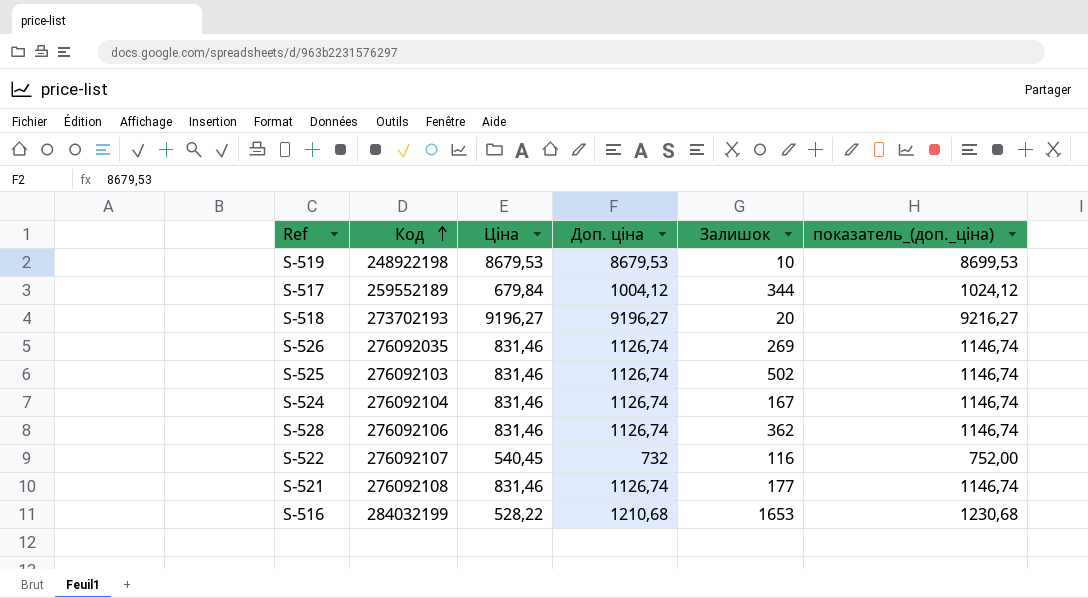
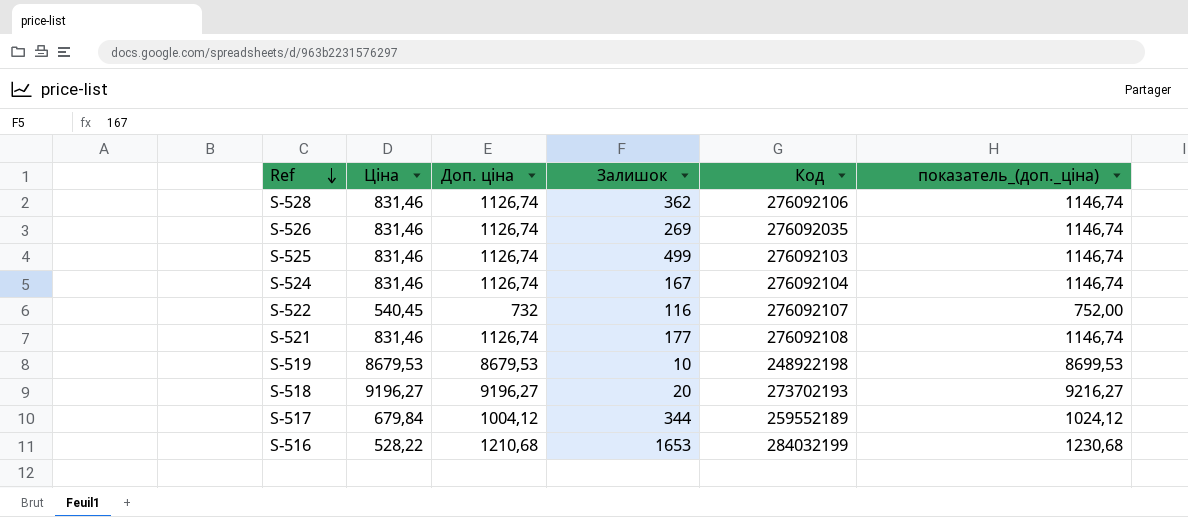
row order: Код ascending -> Ref descending
column Код | position: 2 -> 5
S-525 | Залишок: 502 -> 499

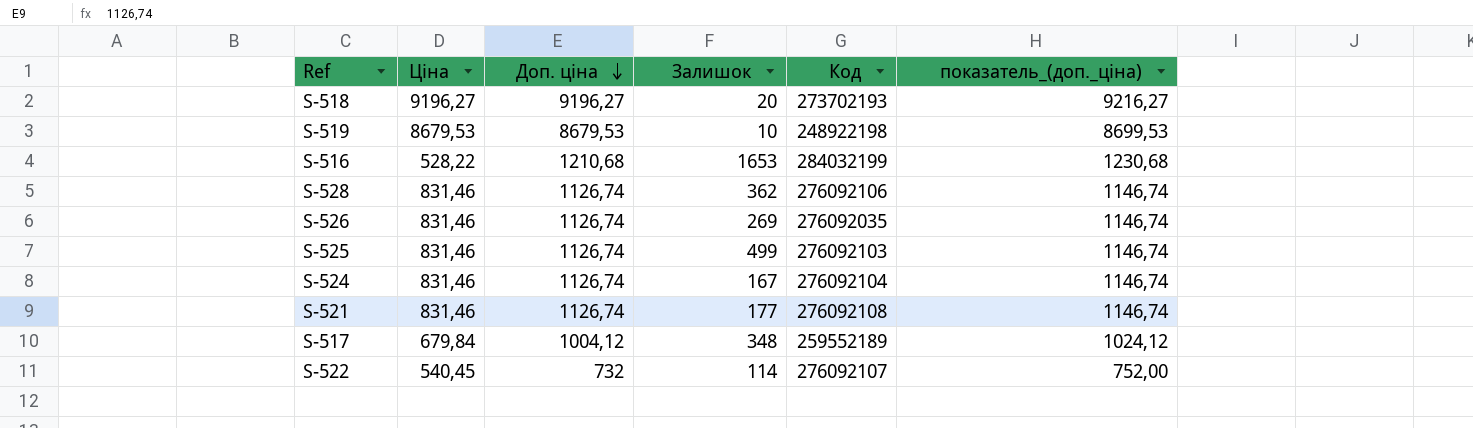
row order: Ref descending -> Доп. ціна descending
S-517 | Залишок: 344 -> 348
S-522 | Залишок: 116 -> 114

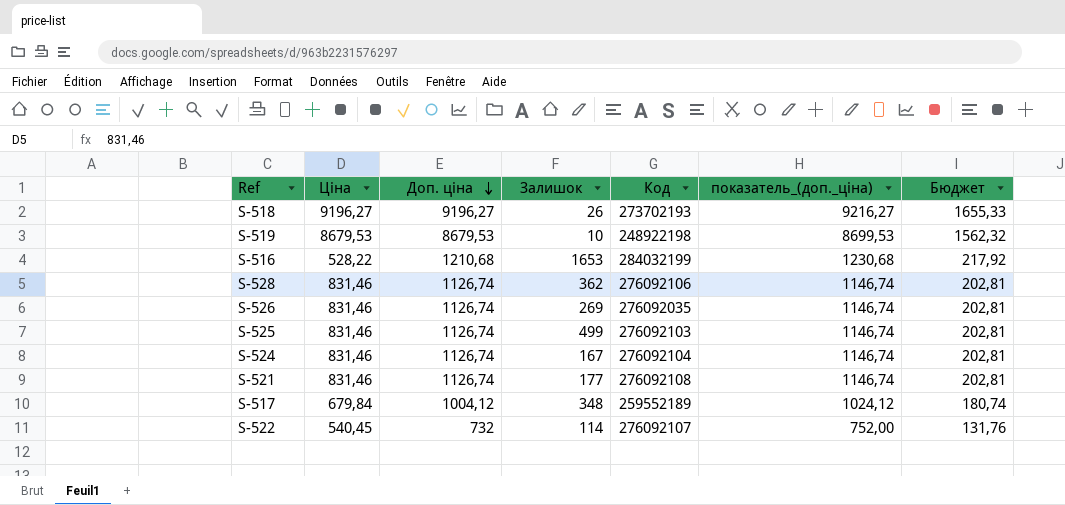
column Бюджет | formula: none -> [Доп. ціна] * 0,18
S-518 | Залишок: 20 -> 26

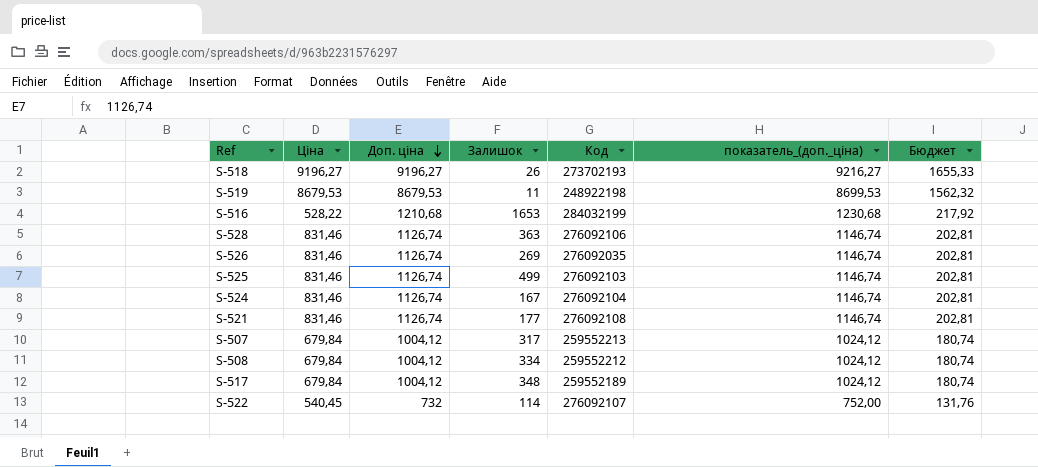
S-519 | Залишок: 10 -> 11
S-528 | Залишок: 362 -> 363
row S-507: none -> 679,84 | 1004,12 | 317 | 259552213 | 1024,12 | 180,74
row S-508: none -> 679,84 | 1004,12 | 334 | 259552212 | 1024,12 | 180,74

